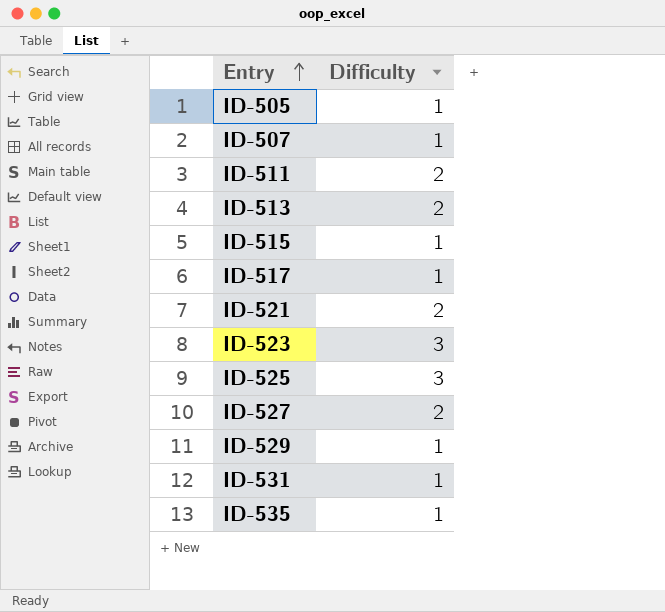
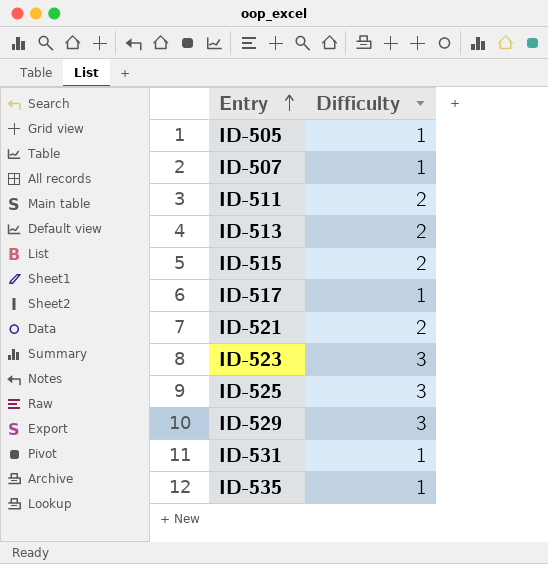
row ID-527: 2 -> none
ID-515 | Difficulty: 1 -> 2
ID-529 | Difficulty: 1 -> 3

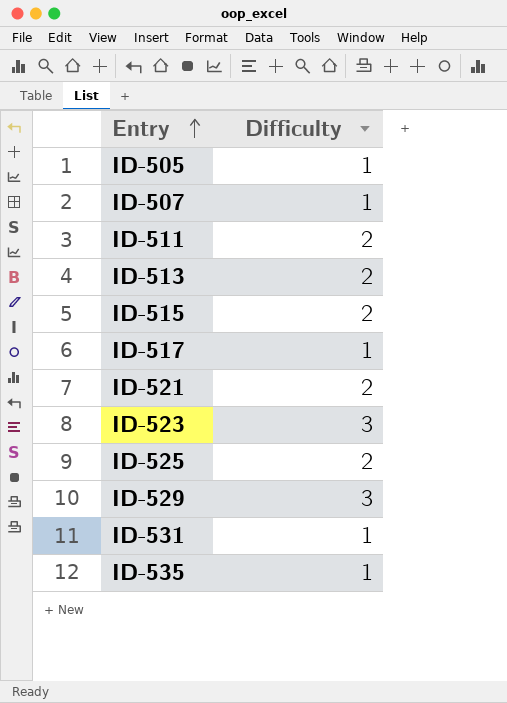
ID-525 | Difficulty: 3 -> 2

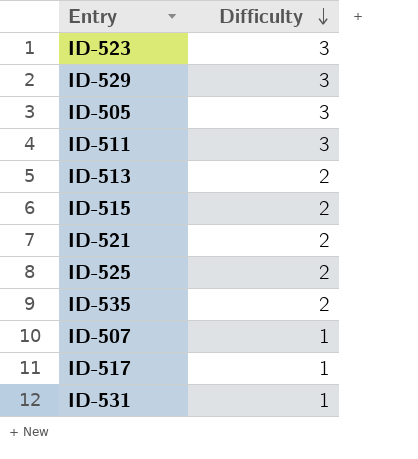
row order: Entry ascending -> Difficulty descending
ID-505 | Difficulty: 1 -> 3
ID-511 | Difficulty: 2 -> 3
ID-535 | Difficulty: 1 -> 2

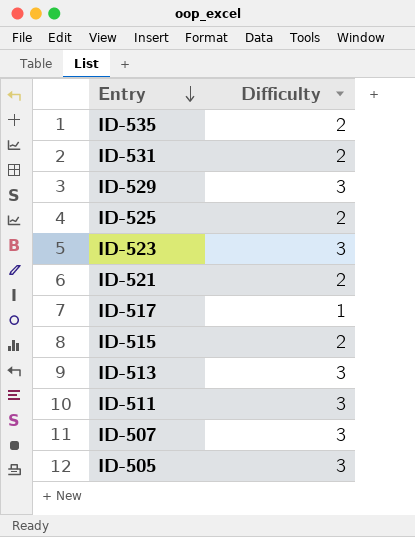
row order: Difficulty descending -> Entry descending
ID-531 | Difficulty: 1 -> 2
ID-513 | Difficulty: 2 -> 3
ID-507 | Difficulty: 1 -> 3

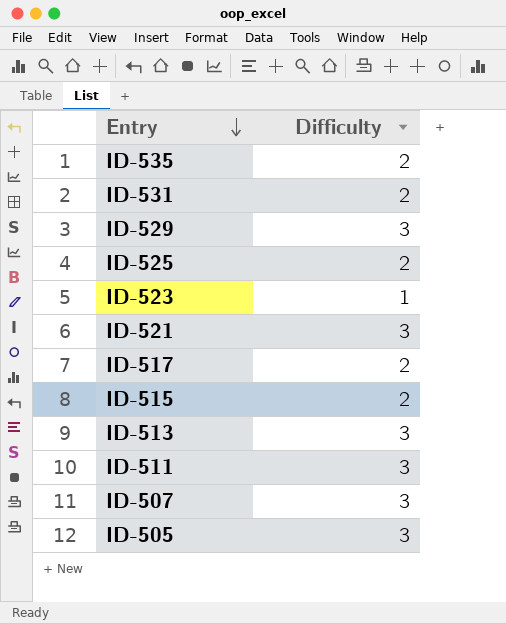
ID-523 | Difficulty: 3 -> 1
ID-521 | Difficulty: 2 -> 3
ID-517 | Difficulty: 1 -> 2

